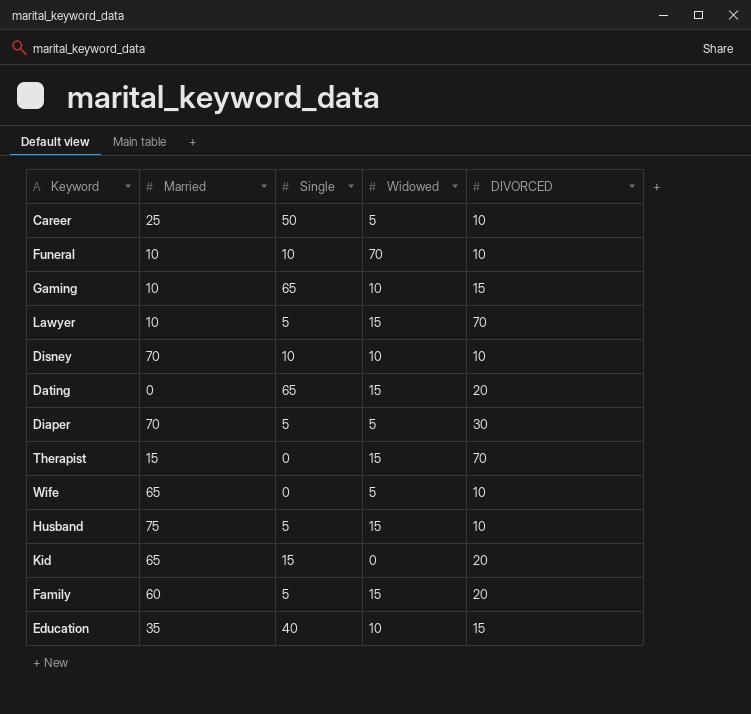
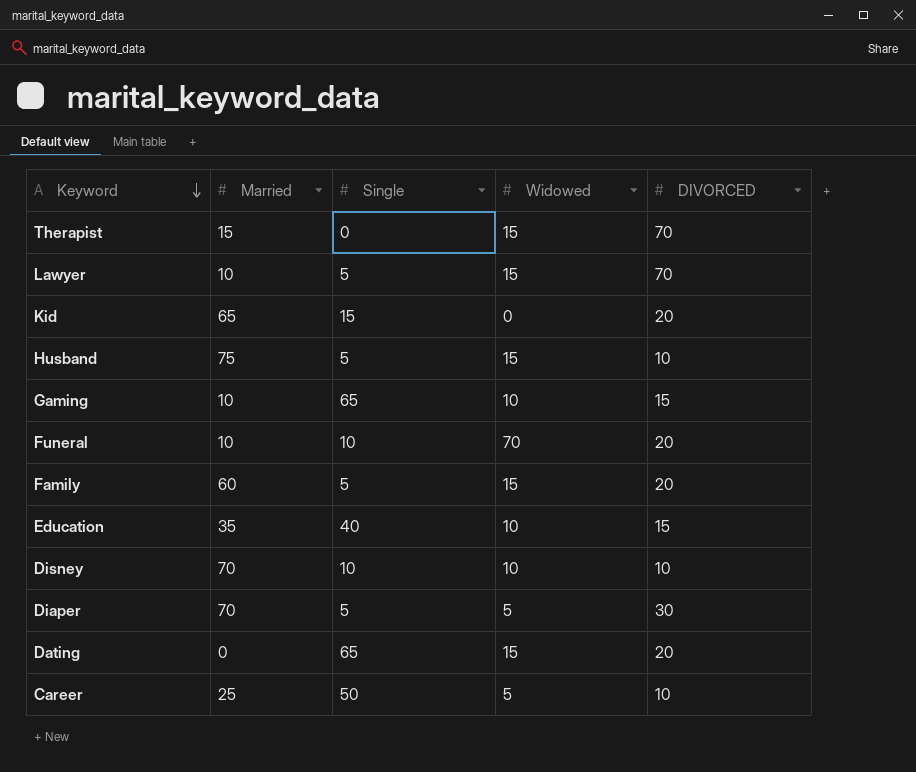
row order: none -> Keyword descending
row Wife: 65 | 0 | 5 | 10 -> none
Funeral | DIVORCED: 10 -> 20

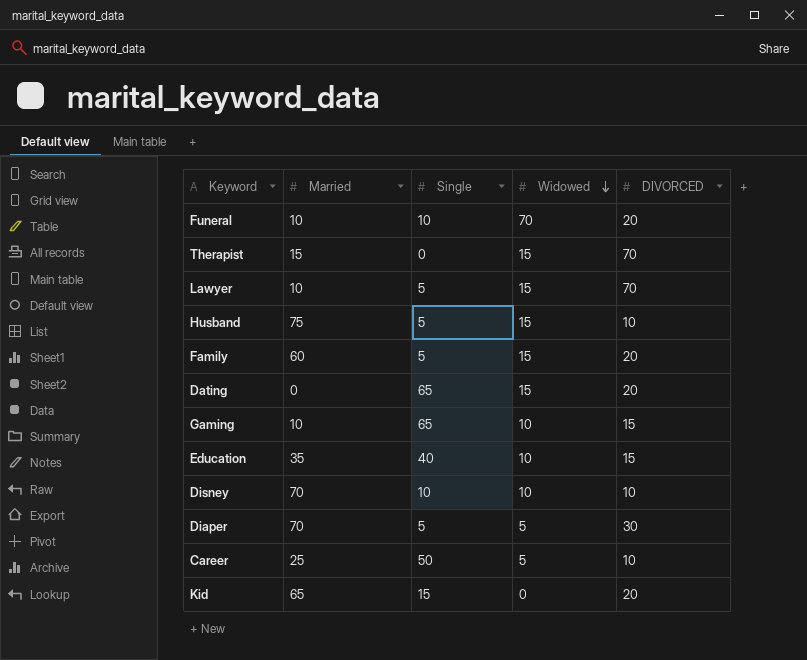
row order: Keyword descending -> Widowed descending

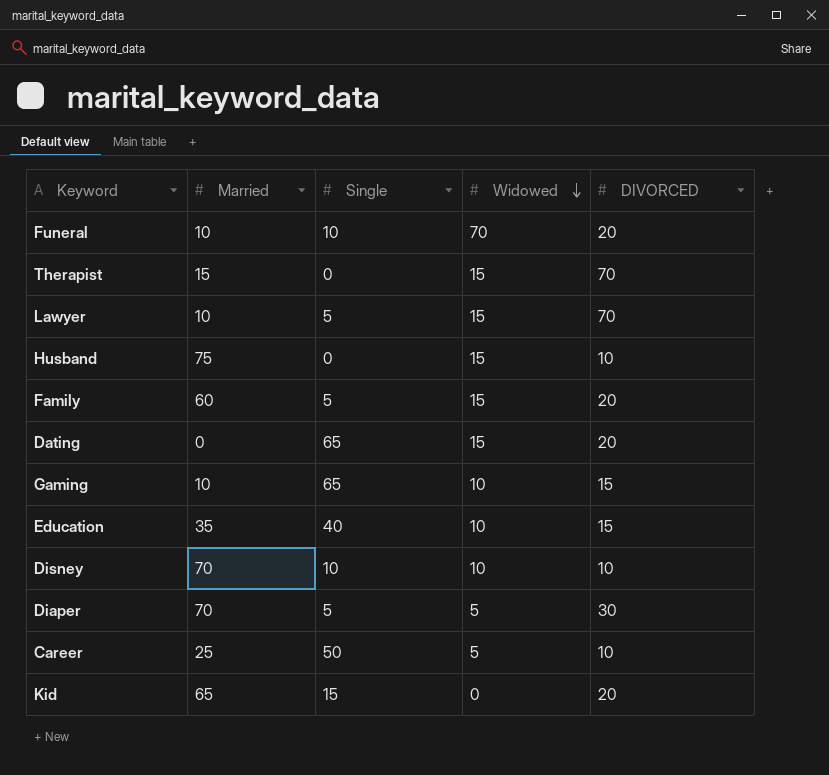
Husband | Single: 5 -> 0

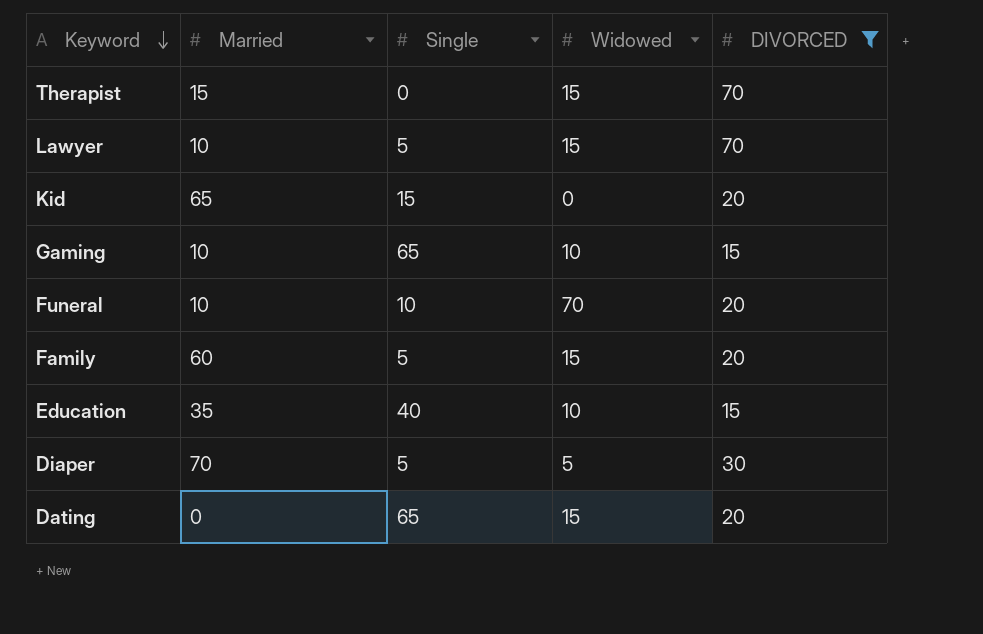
filter: none -> DIVORCED != 10
row order: Widowed descending -> Keyword descending

